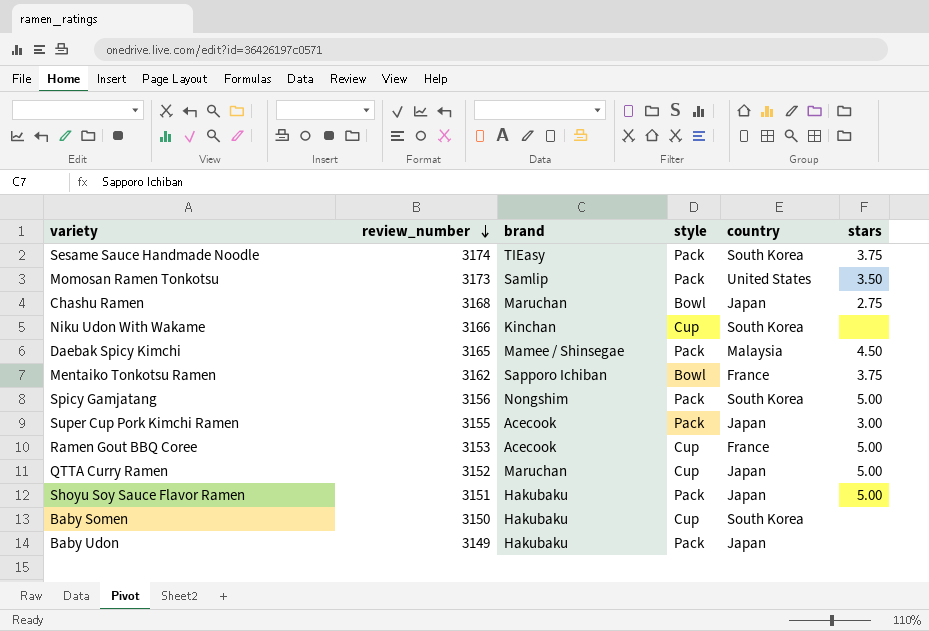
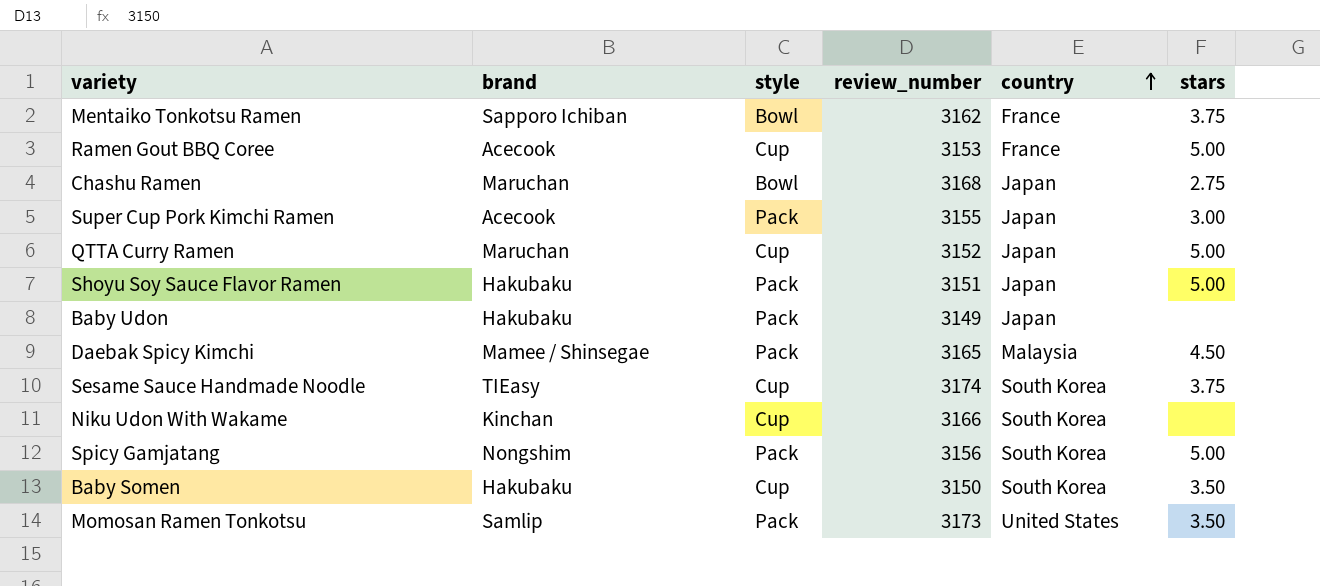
row order: review_number descending -> country ascending
column review_number | position: 2 -> 4
Sesame Sauce Handmade Noodle | style: Pack -> Cup
Baby Somen | stars: none -> 3.50

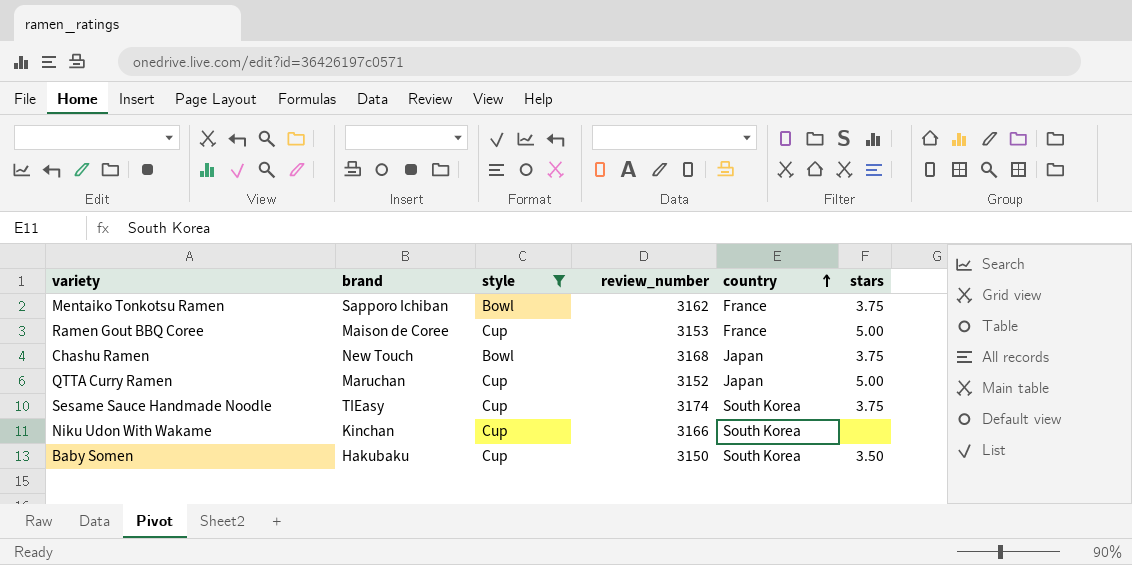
filter: none -> style != Pack
Ramen Gout BBQ Coree | brand: Acecook -> Maison de Coree
Chashu Ramen | brand: Maruchan -> New Touch
Chashu Ramen | stars: 2.75 -> 3.75

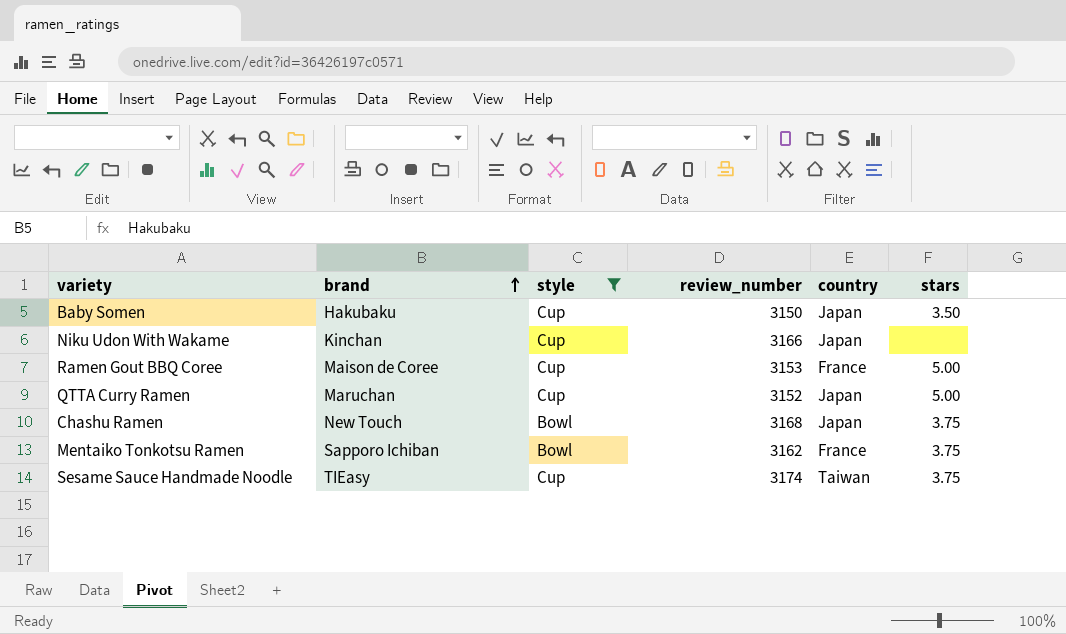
row order: country ascending -> brand ascending
Baby Somen | country: South Korea -> Japan
Niku Udon With Wakame | country: South Korea -> Japan
Sesame Sauce Handmade Noodle | country: South Korea -> Taiwan

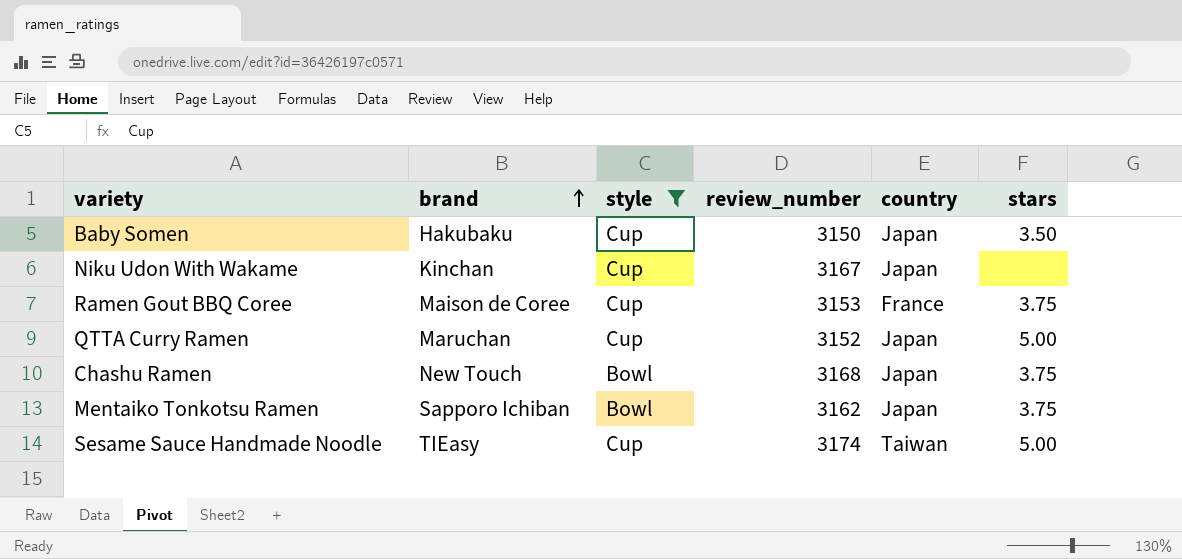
Niku Udon With Wakame | review_number: 3166 -> 3167
Ramen Gout BBQ Coree | stars: 5.00 -> 3.75
Mentaiko Tonkotsu Ramen | country: France -> Japan
Sesame Sauce Handmade Noodle | stars: 3.75 -> 5.00

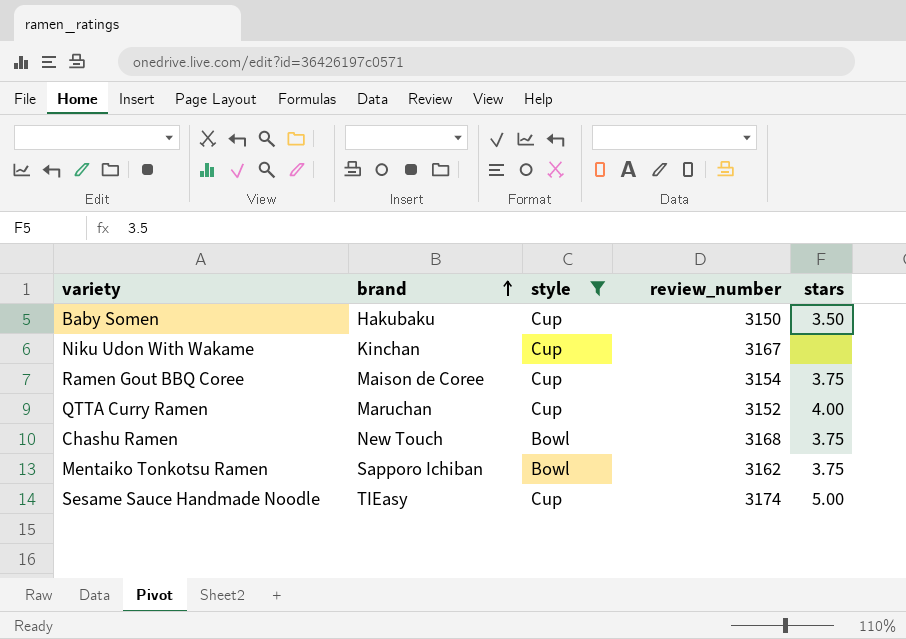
column country | position: 5 -> none
Ramen Gout BBQ Coree | review_number: 3153 -> 3154
QTTA Curry Ramen | stars: 5.00 -> 4.00

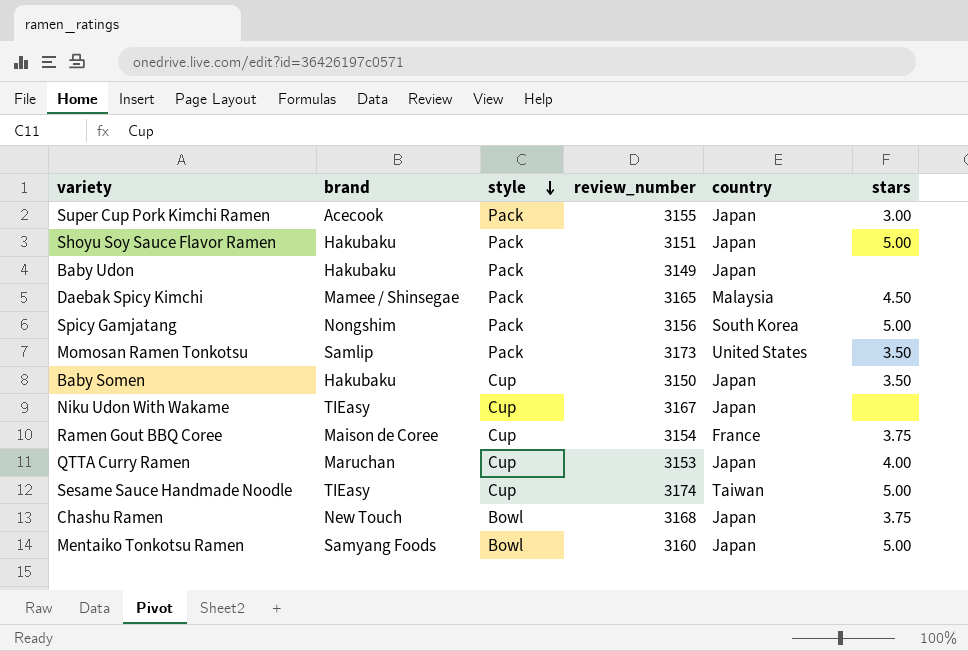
filter: style != Pack -> none
row order: brand ascending -> style descending
column country | position: none -> 5
Niku Udon With Wakame | brand: Kinchan -> TIEasy
QTTA Curry Ramen | review_number: 3152 -> 3153
Mentaiko Tonkotsu Ramen | brand: Sapporo Ichiban -> Samyang Foods
Mentaiko Tonkotsu Ramen | review_number: 3162 -> 3160
Mentaiko Tonkotsu Ramen | stars: 3.75 -> 5.00

